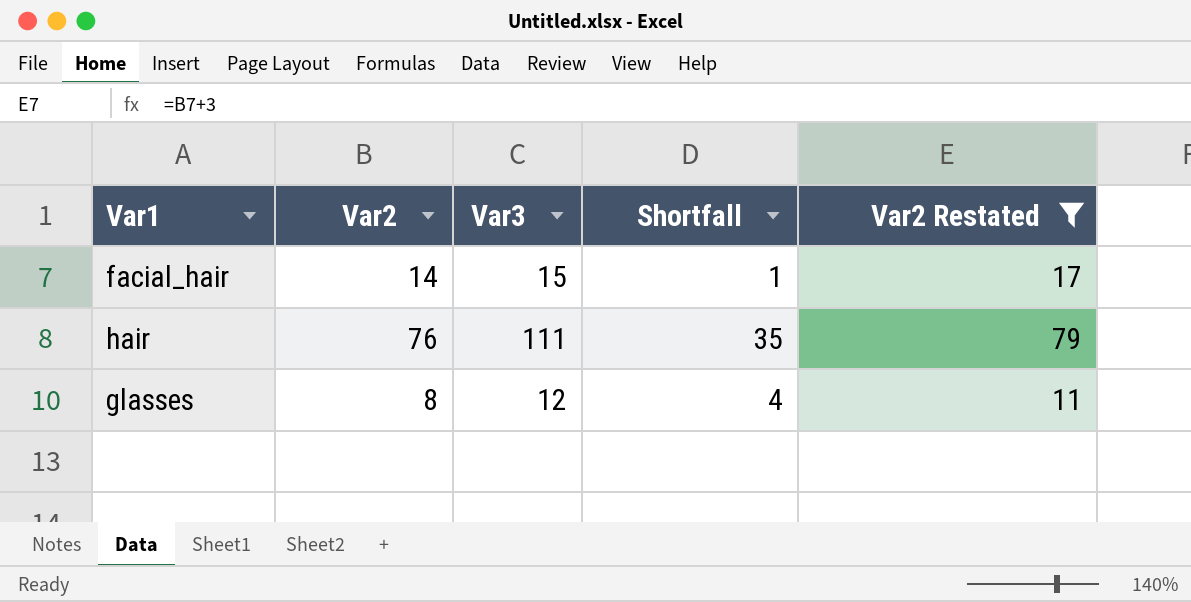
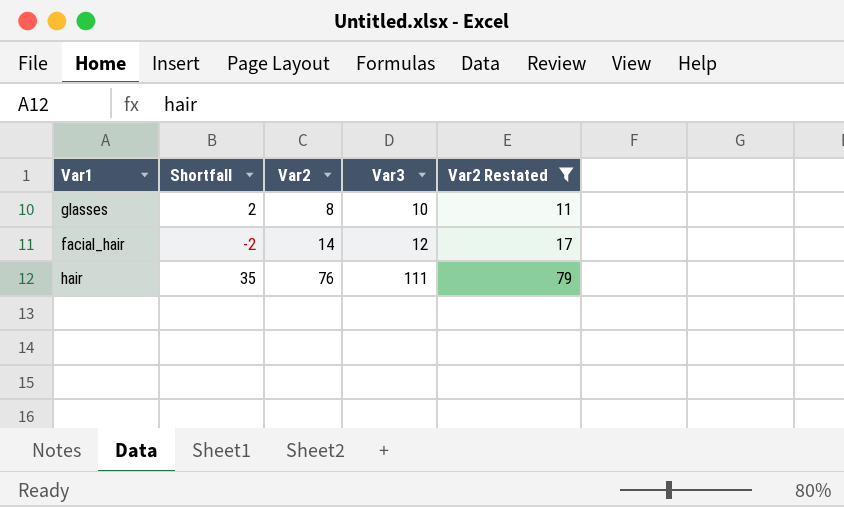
row order: none -> Var2 ascending
column Shortfall | position: 4 -> 2
glasses | Shortfall: 4 -> 2
glasses | Var3: 12 -> 10
facial_hair | Shortfall: 1 -> -2
facial_hair | Var3: 15 -> 12

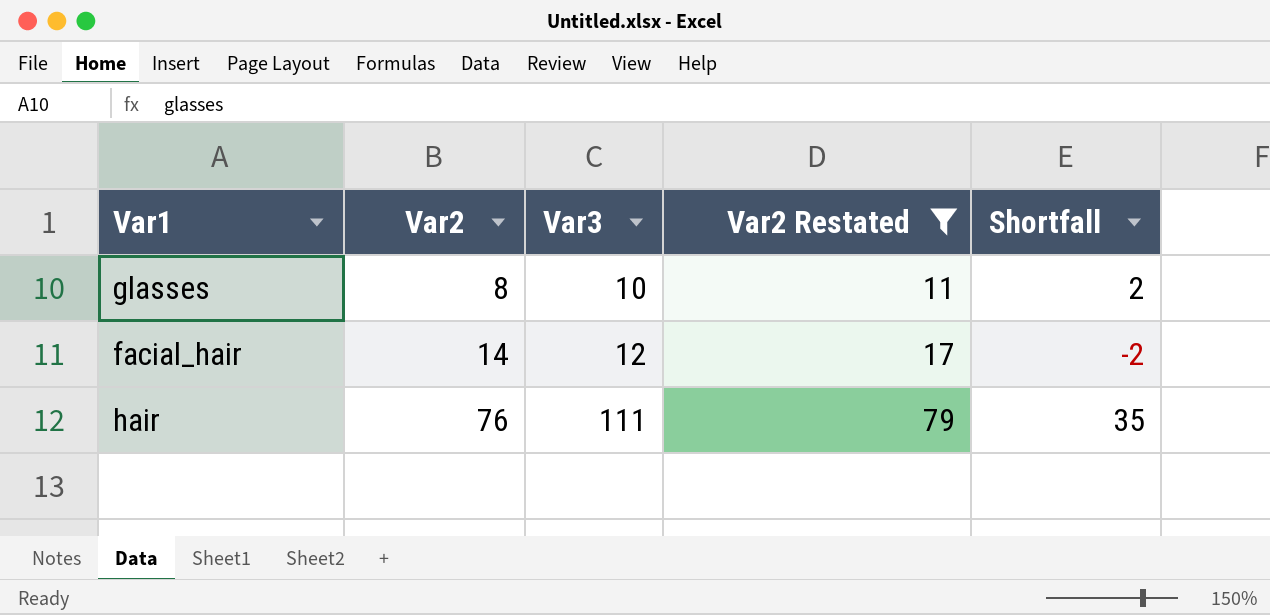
column Shortfall | position: 2 -> 5

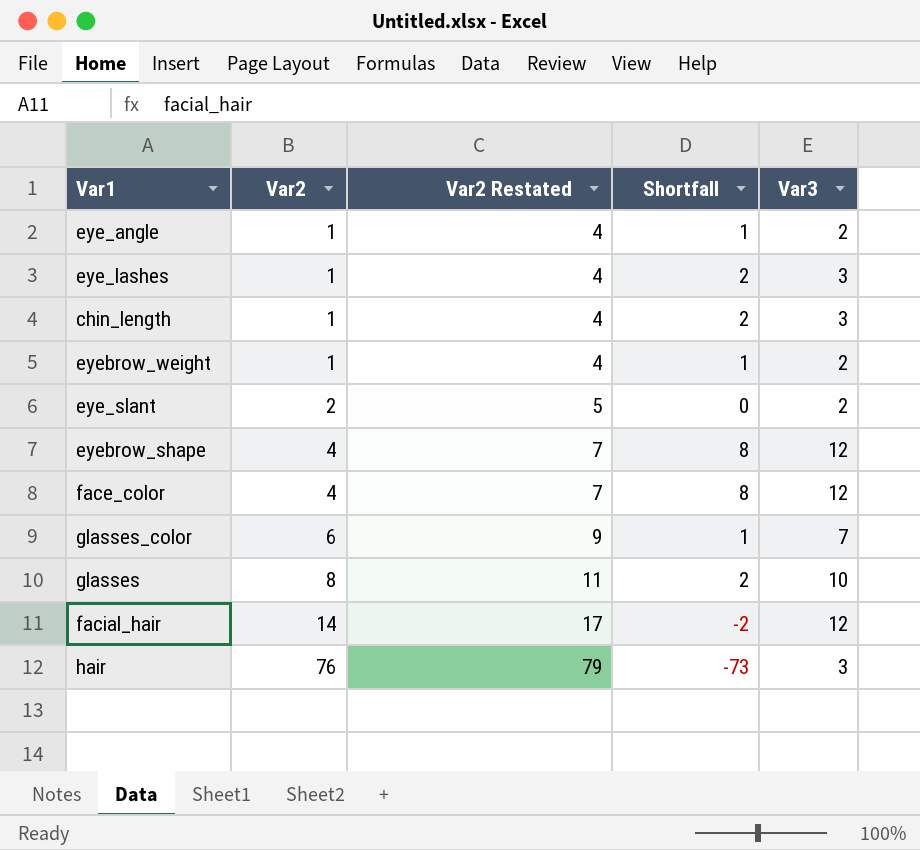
filter: Var2 Restated >= 11 -> none
column Var3 | position: 3 -> 5
hair | Shortfall: 35 -> -73
hair | Var3: 111 -> 3

